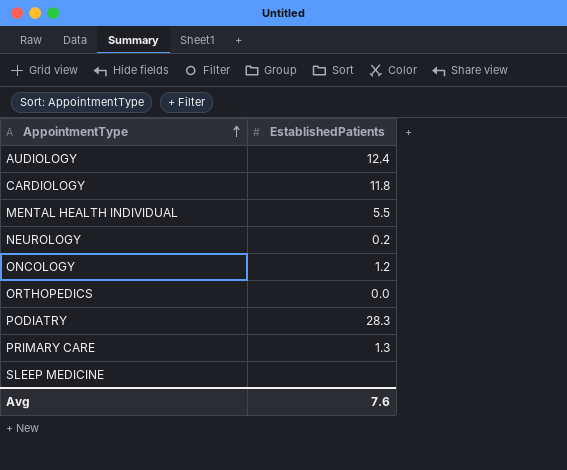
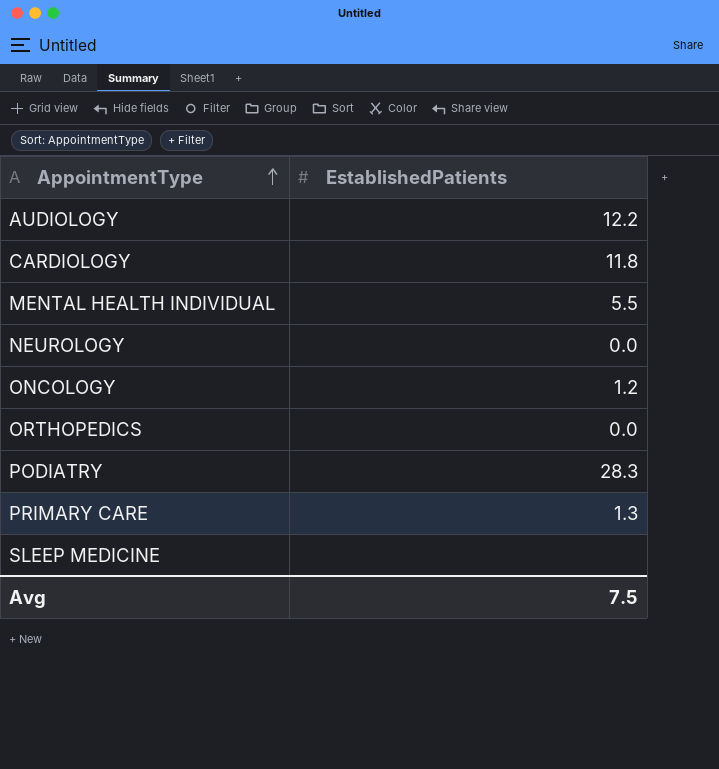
AUDIOLOGY | EstablishedPatients: 12.4 -> 12.2
NEUROLOGY | EstablishedPatients: 0.2 -> 0.0
Avg | EstablishedPatients: 7.6 -> 7.5

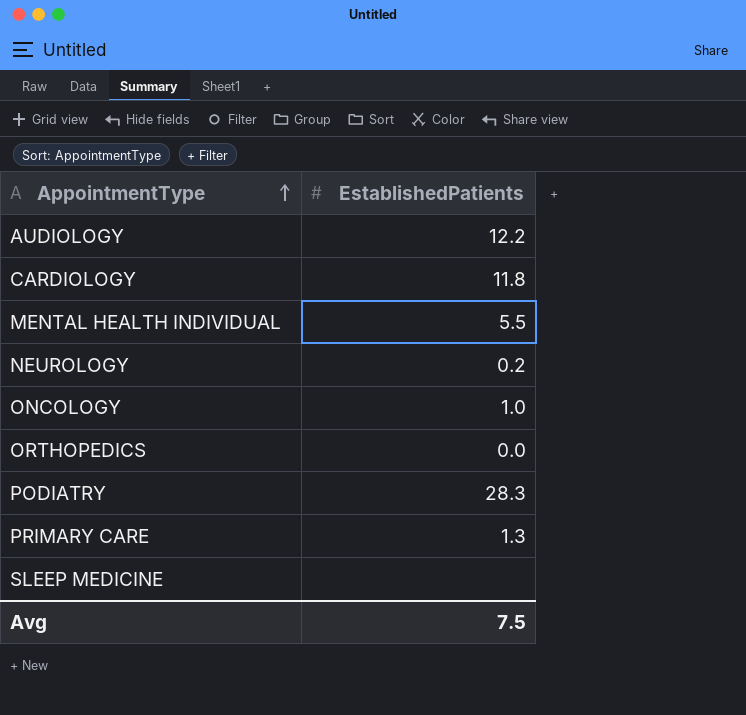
NEUROLOGY | EstablishedPatients: 0.0 -> 0.2
ONCOLOGY | EstablishedPatients: 1.2 -> 1.0

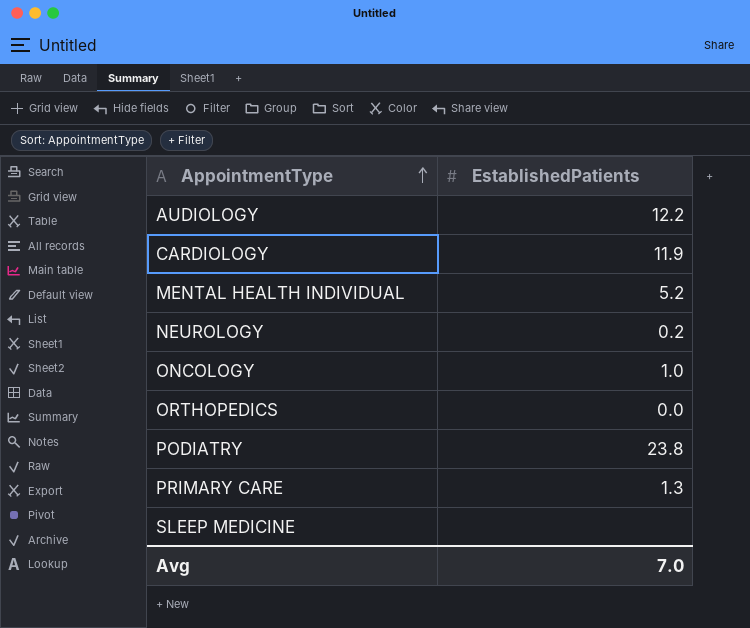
CARDIOLOGY | EstablishedPatients: 11.8 -> 11.9
MENTAL HEALTH INDIVIDUAL | EstablishedPatients: 5.5 -> 5.2
PODIATRY | EstablishedPatients: 28.3 -> 23.8
Avg | EstablishedPatients: 7.5 -> 7.0

